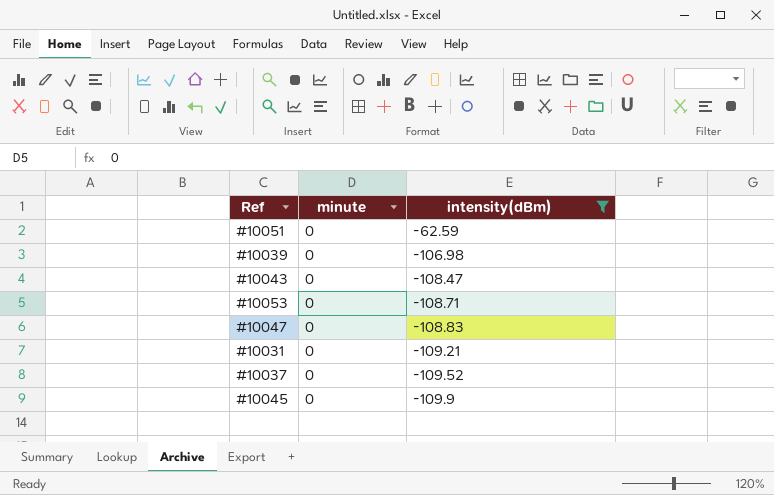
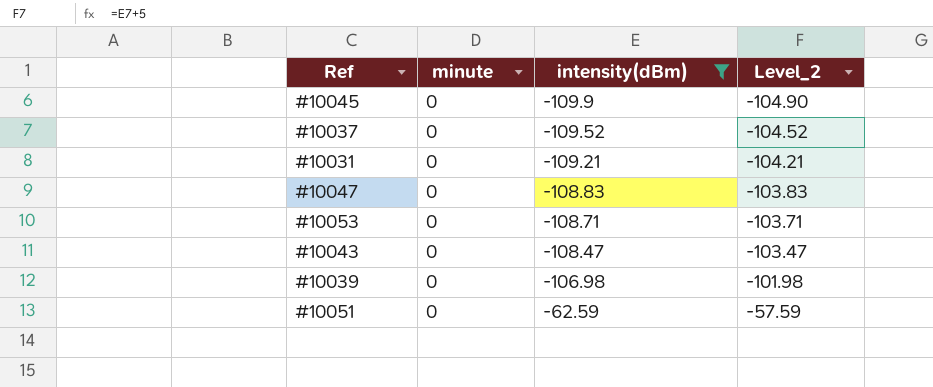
row order: intensity(dBm) descending -> intensity(dBm) ascending
column Level_2 | formula: none -> [intensity(dBm)] + 5

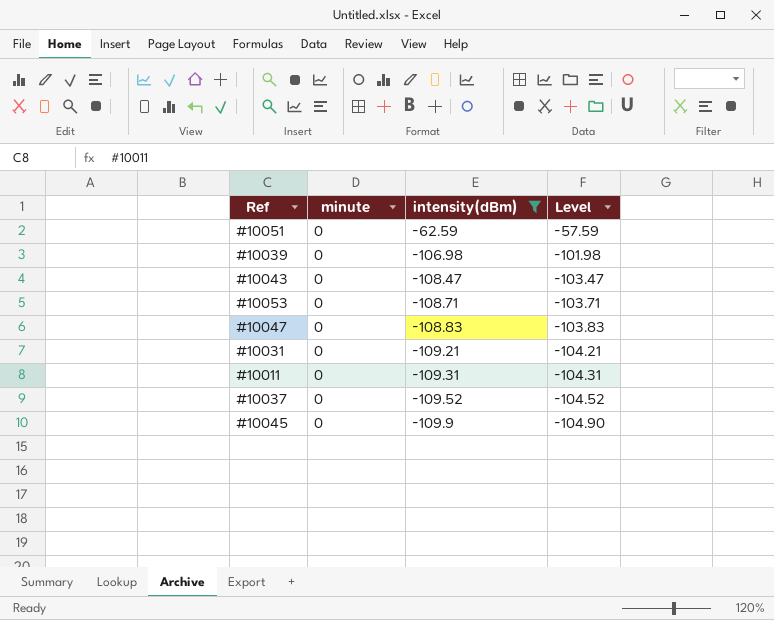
row order: intensity(dBm) ascending -> intensity(dBm) descending
column name: Level_2 -> Level
row #10011: none -> 0 | -109.31 | -104.31

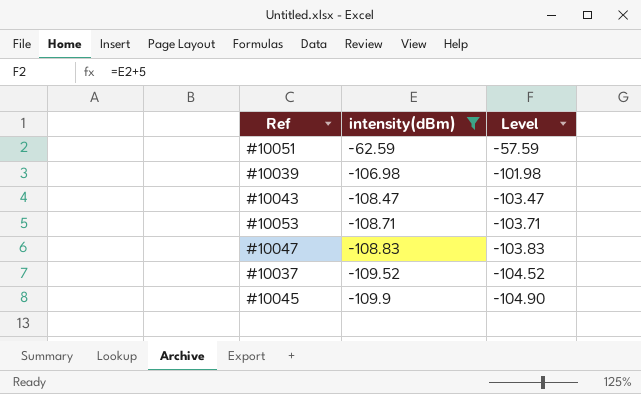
column minute | position: 2 -> none
row #10031: 0 | -109.21 | -104.21 -> none
row #10011: 0 | -109.31 | -104.31 -> none

